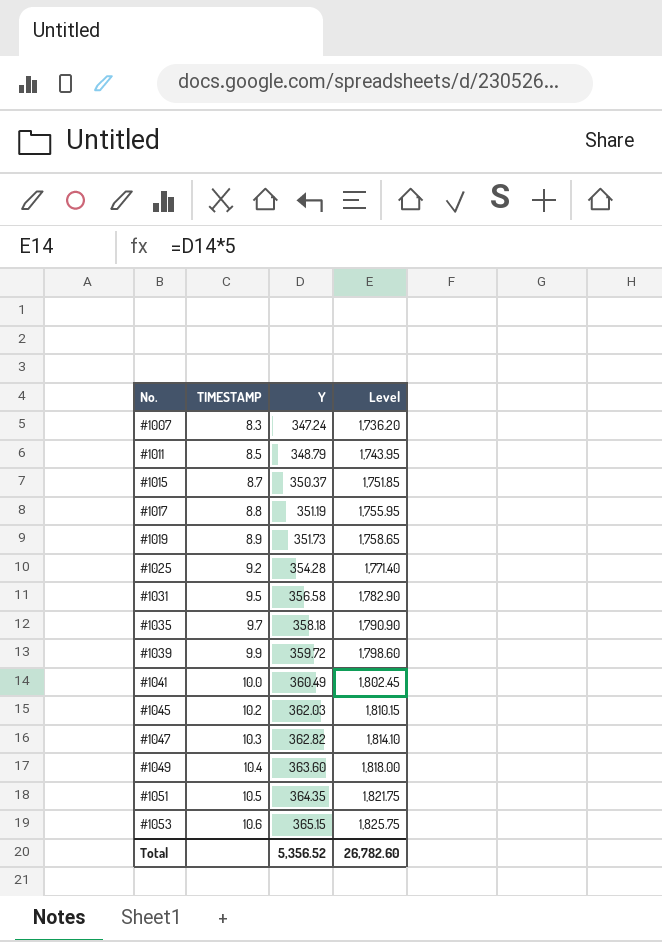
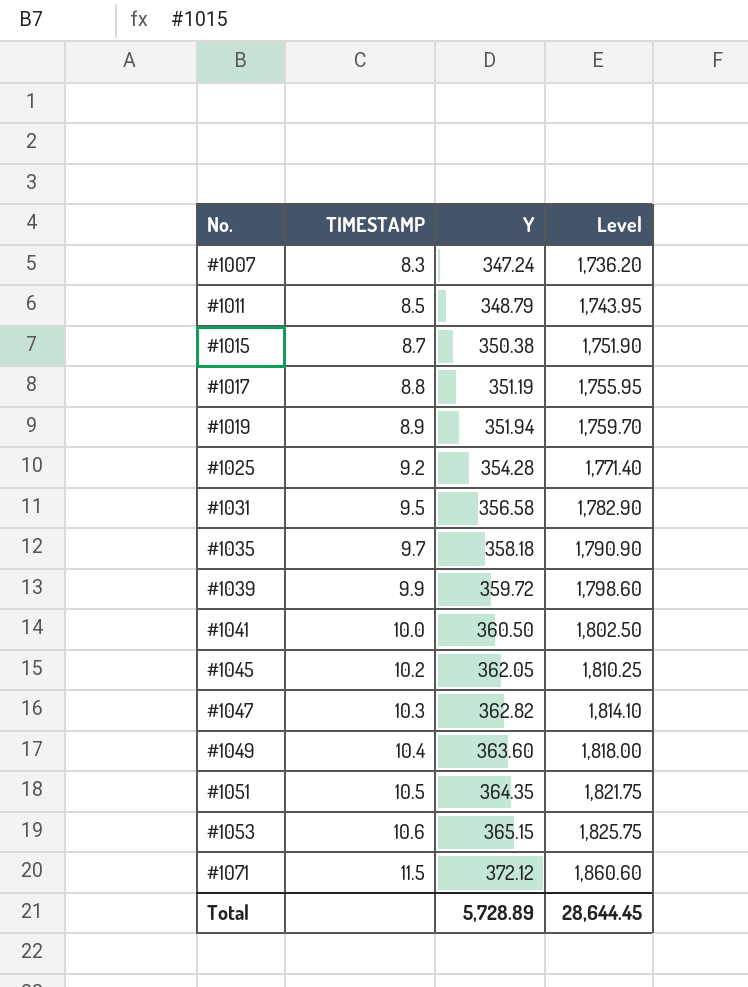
#1015 | Y: 350.37 -> 350.38
#1015 | Level: 1,751.85 -> 1,751.90
#1019 | Y: 351.73 -> 351.94
#1019 | Level: 1,758.65 -> 1,759.70
#1041 | Y: 360.49 -> 360.50
#1041 | Level: 1,802.45 -> 1,802.50
#1045 | Y: 362.03 -> 362.05
#1045 | Level: 1,810.15 -> 1,810.25
row #1071: none -> 11.5 | 372.12 | 1,860.60
Total | Y: 5,356.52 -> 5,728.89
Total | Level: 26,782.60 -> 28,644.45

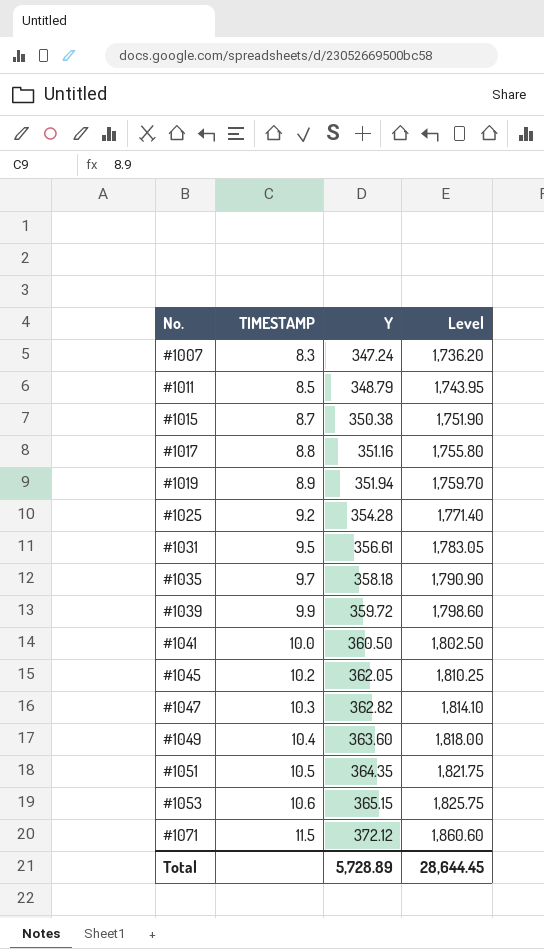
#1017 | Y: 351.19 -> 351.16
#1017 | Level: 1,755.95 -> 1,755.80
#1031 | Y: 356.58 -> 356.61
#1031 | Level: 1,782.90 -> 1,783.05

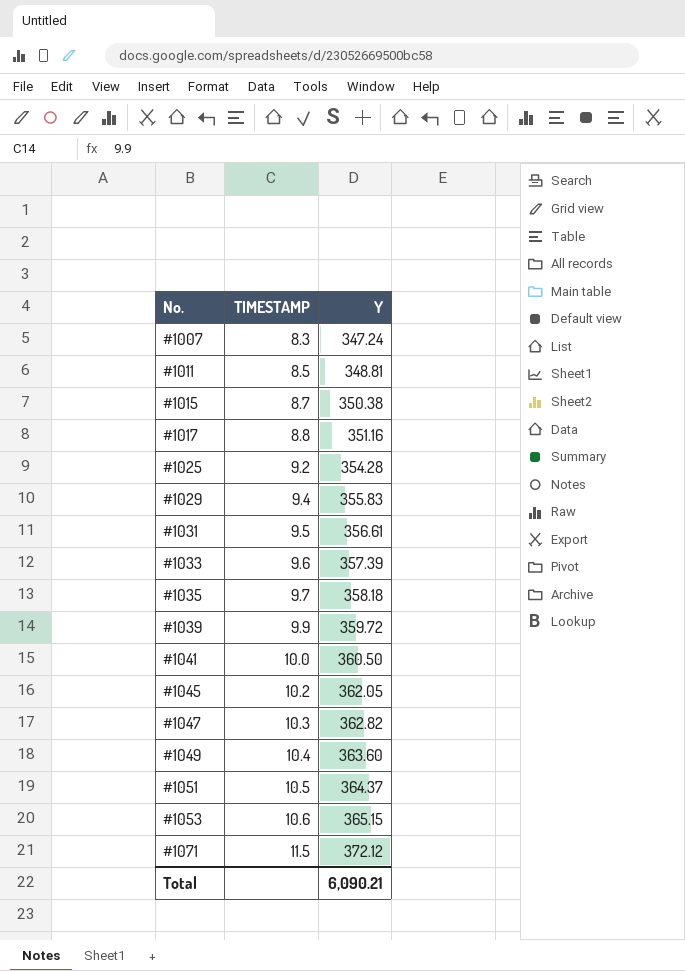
column Level | formula: [Y] * 5 -> none
row #1019: 8.9 | 351.94 | 1,759.70 -> none
#1011 | Y: 348.79 -> 348.81
row #1029: none -> 9.4 | 355.83
row #1033: none -> 9.6 | 357.39
#1051 | Y: 364.35 -> 364.37
Total | Y: 5,728.89 -> 6,090.21

